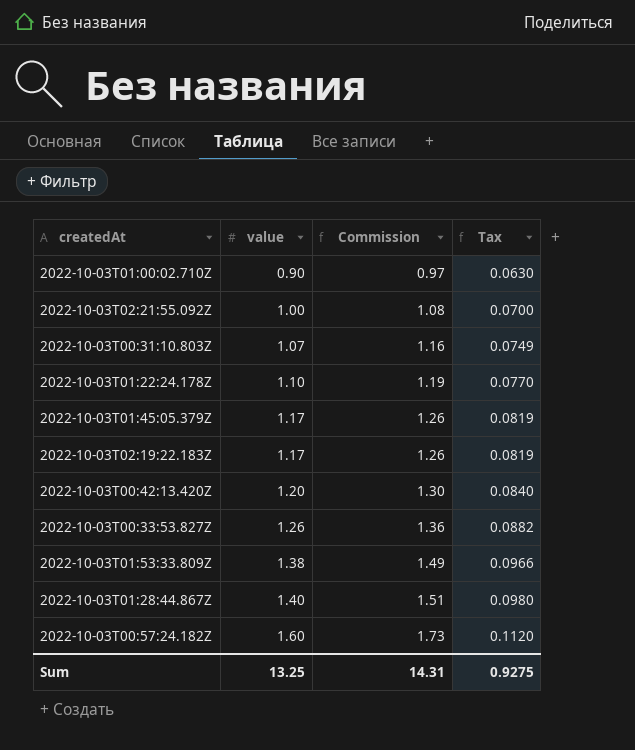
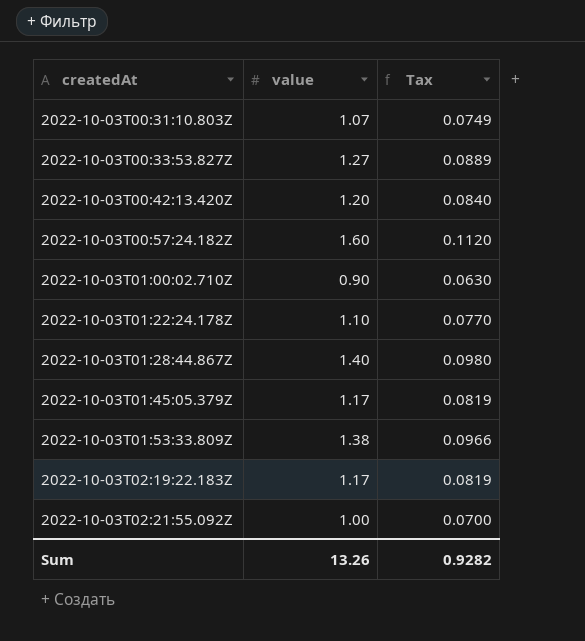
row order: value ascending -> createdAt ascending
column Commission | formula: [value] * 1.08 -> none
2022-10-03T00:33:53.827Z | value: 1.26 -> 1.27
2022-10-03T00:33:53.827Z | Tax: 0.0882 -> 0.0889
Sum | value: 13.25 -> 13.26
Sum | Tax: 0.9275 -> 0.9282

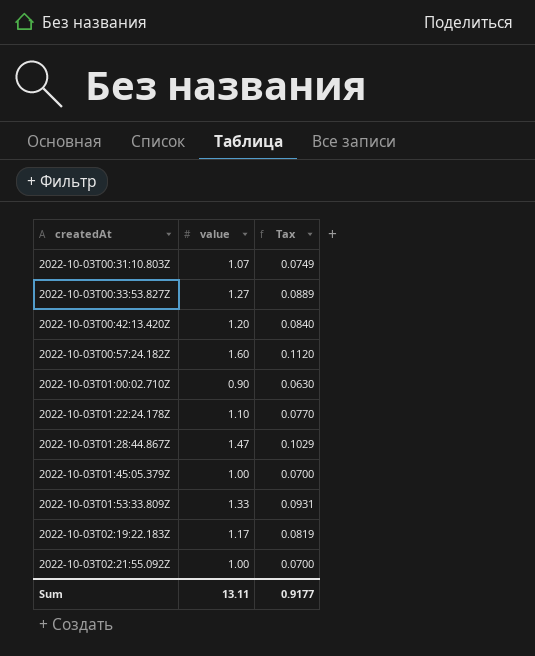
2022-10-03T01:28:44.867Z | value: 1.40 -> 1.47
2022-10-03T01:28:44.867Z | Tax: 0.0980 -> 0.1029
2022-10-03T01:45:05.379Z | value: 1.17 -> 1.00
2022-10-03T01:45:05.379Z | Tax: 0.0819 -> 0.0700
2022-10-03T01:53:33.809Z | value: 1.38 -> 1.33
2022-10-03T01:53:33.809Z | Tax: 0.0966 -> 0.0931
Sum | value: 13.26 -> 13.11
Sum | Tax: 0.9282 -> 0.9177

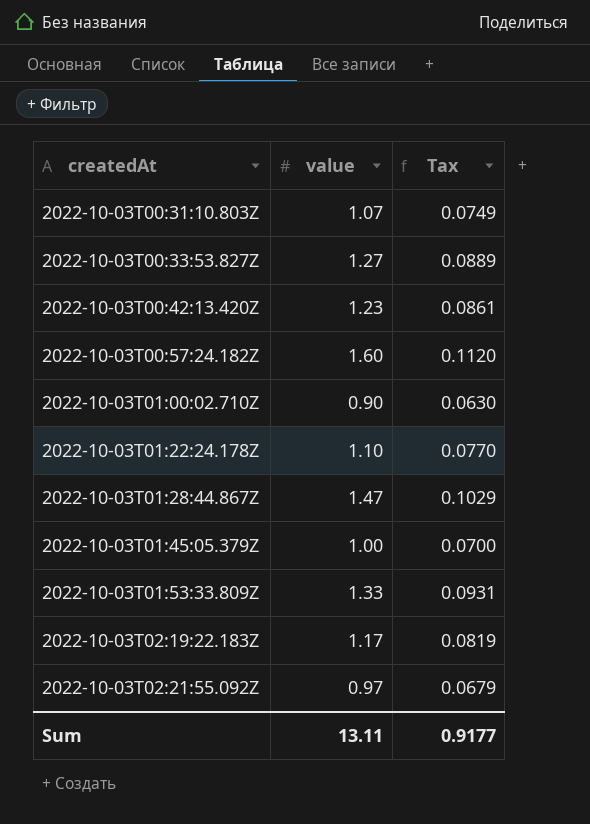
2022-10-03T00:42:13.420Z | value: 1.20 -> 1.23
2022-10-03T00:42:13.420Z | Tax: 0.0840 -> 0.0861
2022-10-03T02:21:55.092Z | value: 1.00 -> 0.97
2022-10-03T02:21:55.092Z | Tax: 0.0700 -> 0.0679

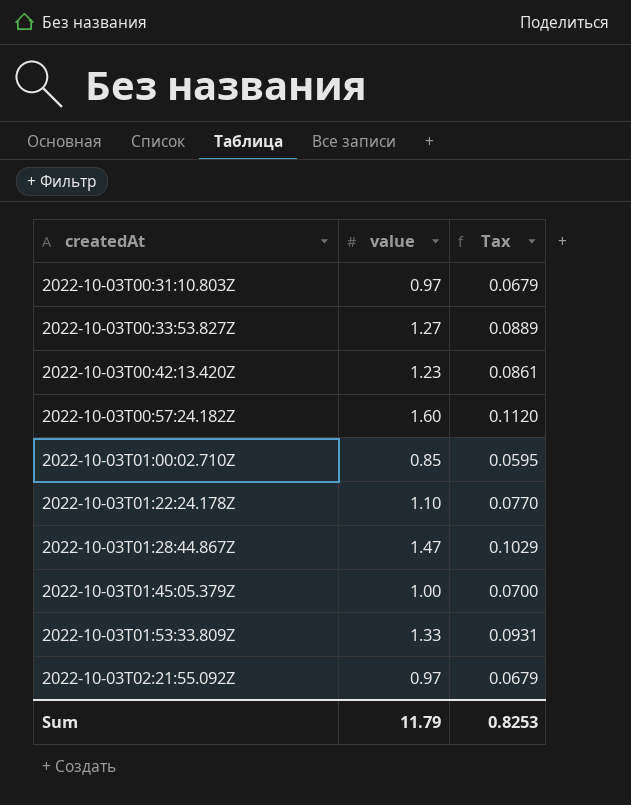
row 2022-10-03T02:19:22.183Z: 1.17 | 0.0819 -> none
2022-10-03T00:31:10.803Z | value: 1.07 -> 0.97
2022-10-03T00:31:10.803Z | Tax: 0.0749 -> 0.0679
2022-10-03T01:00:02.710Z | value: 0.90 -> 0.85
2022-10-03T01:00:02.710Z | Tax: 0.0630 -> 0.0595
Sum | value: 13.11 -> 11.79
Sum | Tax: 0.9177 -> 0.8253

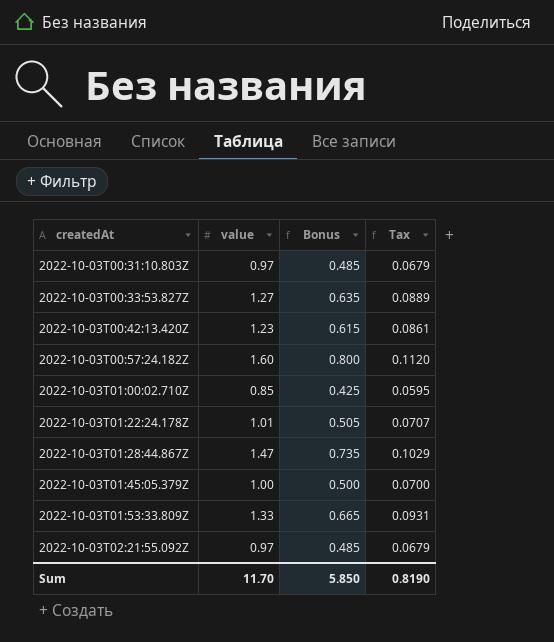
column Bonus | formula: none -> [value] * 0.5
2022-10-03T01:22:24.178Z | value: 1.10 -> 1.01
2022-10-03T01:22:24.178Z | Tax: 0.0770 -> 0.0707
Sum | value: 11.79 -> 11.70
Sum | Tax: 0.8253 -> 0.8190

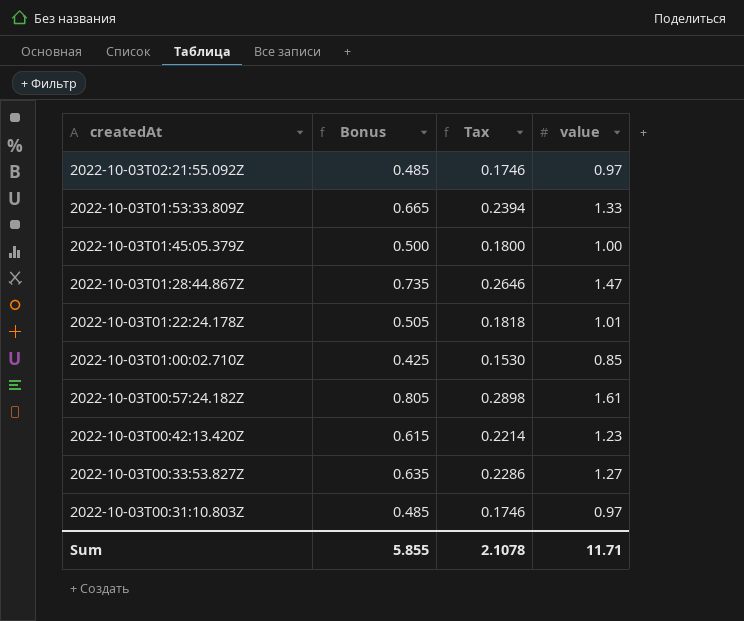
row order: createdAt ascending -> createdAt descending
column Tax | formula: [value] * 0.07 -> [value] * 0.18
column value | position: 2 -> 4
2022-10-03T00:57:24.182Z | Bonus: 0.800 -> 0.805
2022-10-03T00:57:24.182Z | value: 1.60 -> 1.61
Sum | Bonus: 5.850 -> 5.855
Sum | Tax: 0.8190 -> 2.1078
Sum | value: 11.70 -> 11.71

